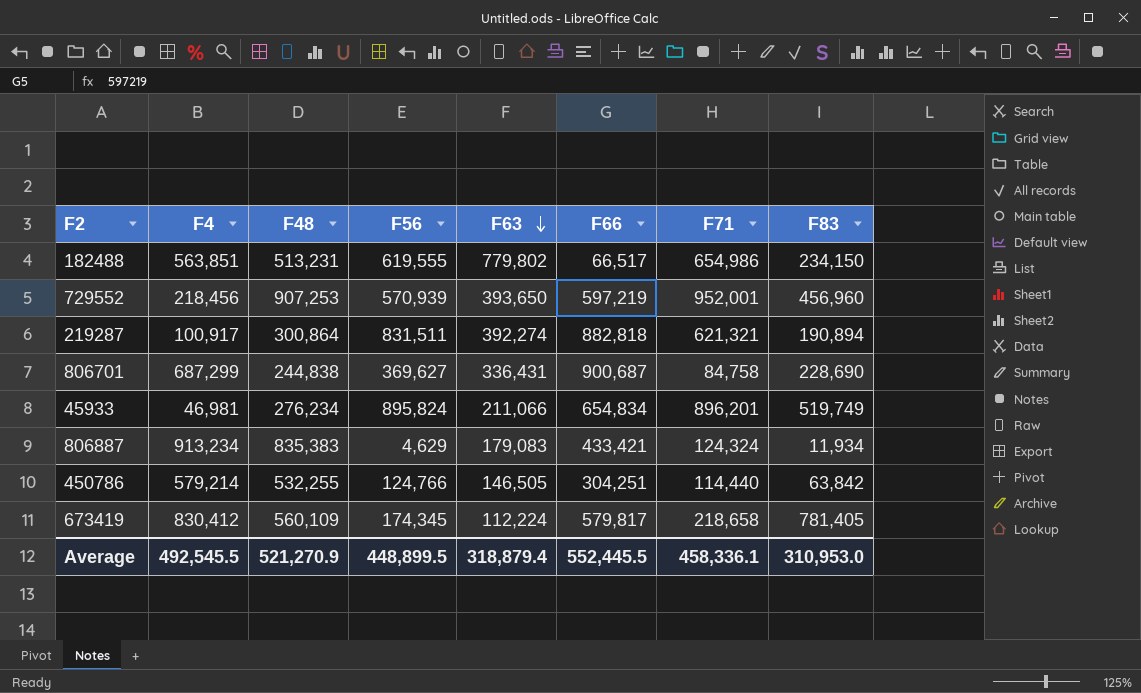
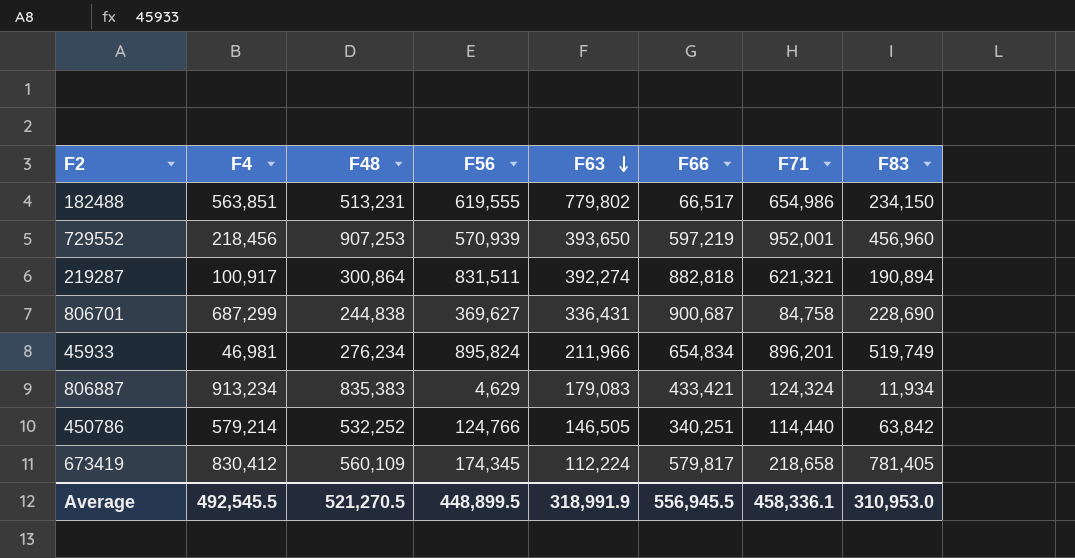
45933 | F63: 211,066 -> 211,966
450786 | F48: 532,255 -> 532,252
450786 | F66: 304,251 -> 340,251
Average | F48: 521,270.9 -> 521,270.5
Average | F63: 318,879.4 -> 318,991.9
Average | F66: 552,445.5 -> 556,945.5

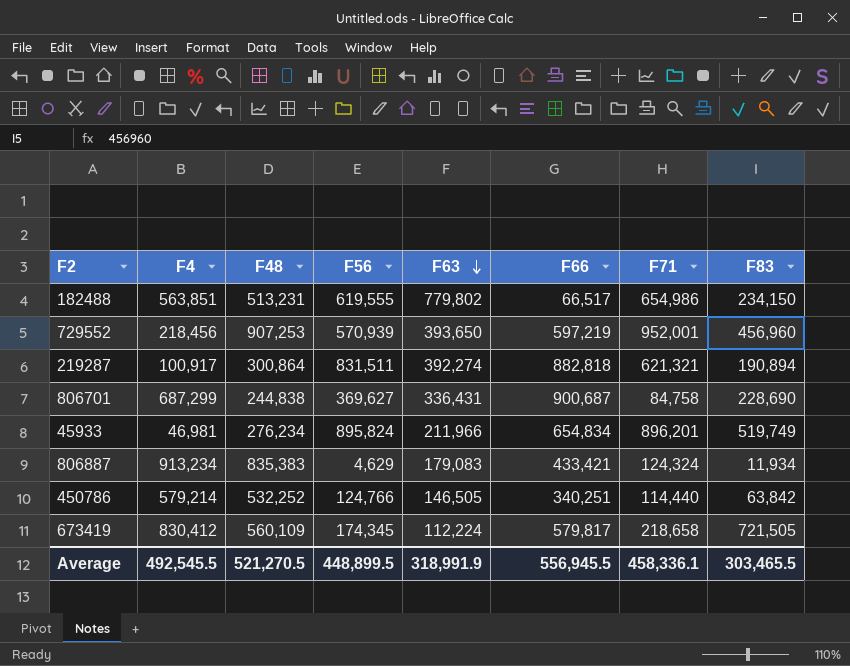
673419 | F83: 781,405 -> 721,505
Average | F83: 310,953.0 -> 303,465.5

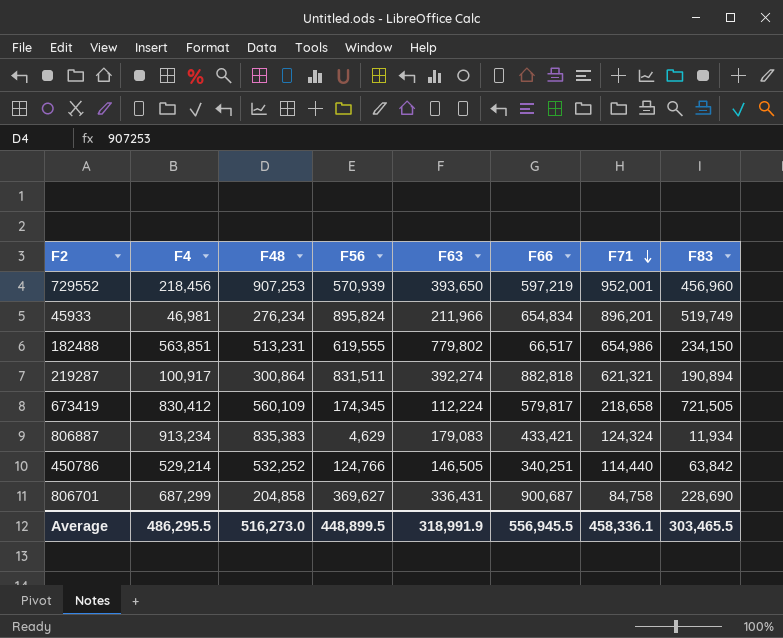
row order: F63 descending -> F71 descending
450786 | F4: 579,214 -> 529,214
806701 | F48: 244,838 -> 204,858
Average | F4: 492,545.5 -> 486,295.5
Average | F48: 521,270.5 -> 516,273.0

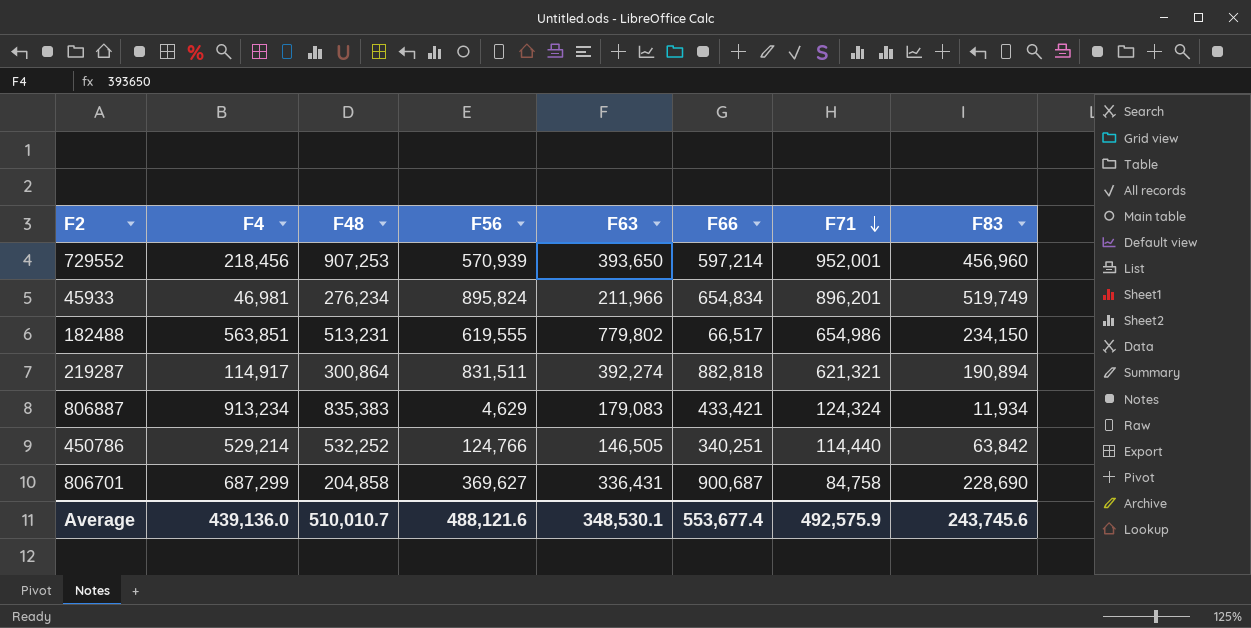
row 673419: 830,412 | 560,109 | 174,345 | 112,224 | 579,817 | 218,658 | 721,505 -> none
729552 | F66: 597,219 -> 597,214
219287 | F4: 100,917 -> 114,917
Average | F4: 486,295.5 -> 439,136.0
Average | F48: 516,273.0 -> 510,010.7
Average | F56: 448,899.5 -> 488,121.6
Average | F63: 318,991.9 -> 348,530.1
Average | F66: 556,945.5 -> 553,677.4
Average | F71: 458,336.1 -> 492,575.9
Average | F83: 303,465.5 -> 243,745.6

